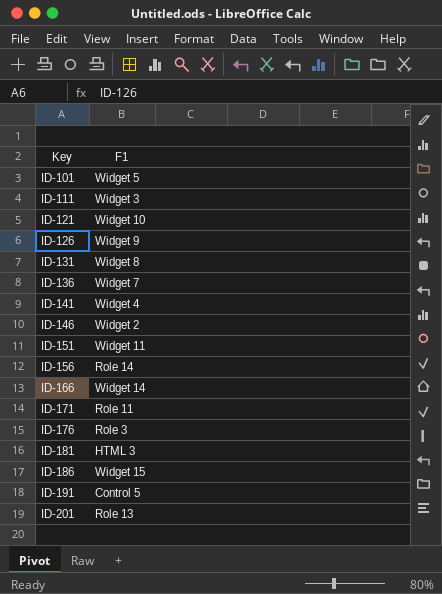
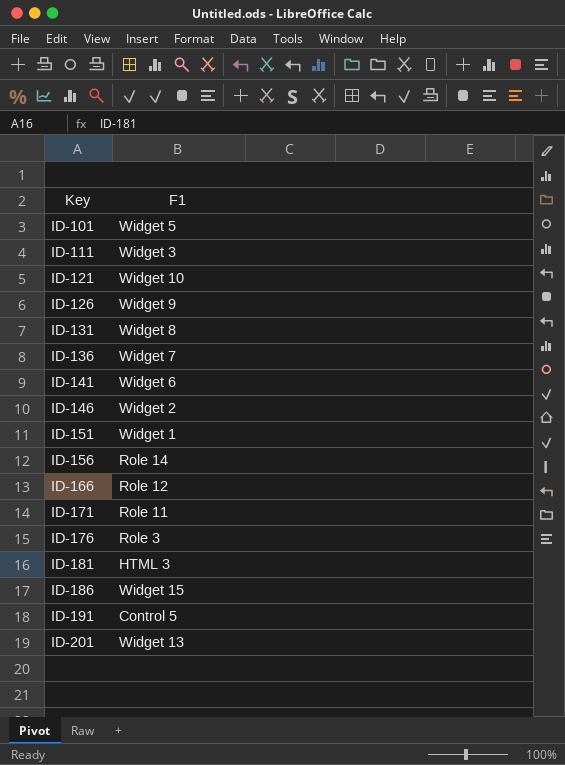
ID-141 | F1: Widget 4 -> Widget 6
ID-151 | F1: Widget 11 -> Widget 1
ID-166 | F1: Widget 14 -> Role 12
ID-201 | F1: Role 13 -> Widget 13

